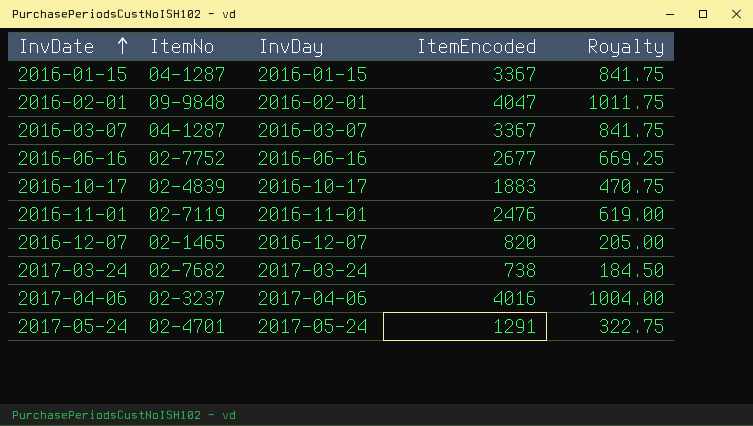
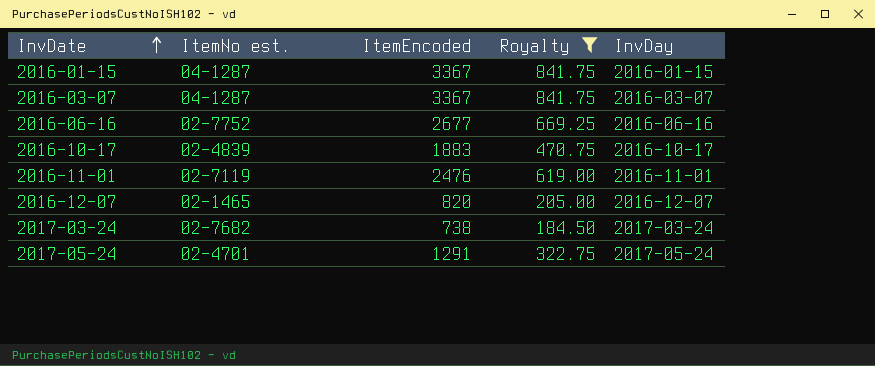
filter: none -> Royalty <= 841.75
column name: ItemNo -> ItemNo est.
column InvDay | position: 3 -> 5

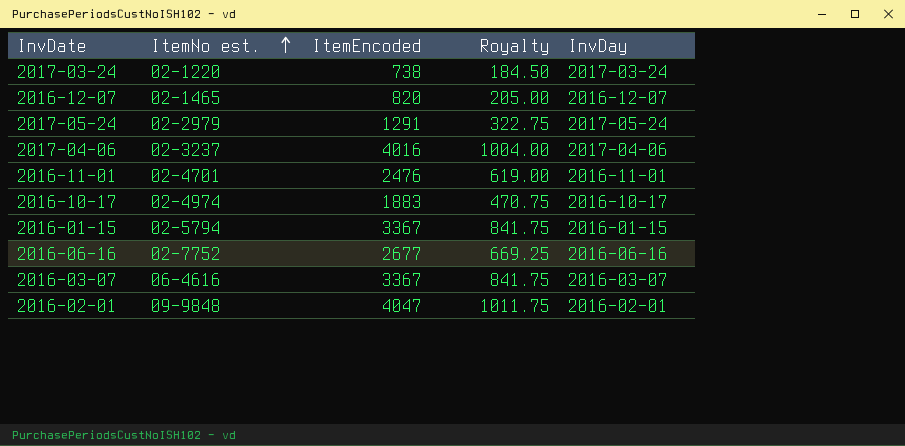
filter: Royalty <= 841.75 -> none
row order: InvDate ascending -> ItemNo est. ascending
2017-03-24 | ItemNo est.: 02-7682 -> 02-1220
2017-05-24 | ItemNo est.: 02-4701 -> 02-2979
2016-11-01 | ItemNo est.: 02-7119 -> 02-4701
2016-10-17 | ItemNo est.: 02-4839 -> 02-4974
2016-01-15 | ItemNo est.: 04-1287 -> 02-5794
2016-03-07 | ItemNo est.: 04-1287 -> 06-4616

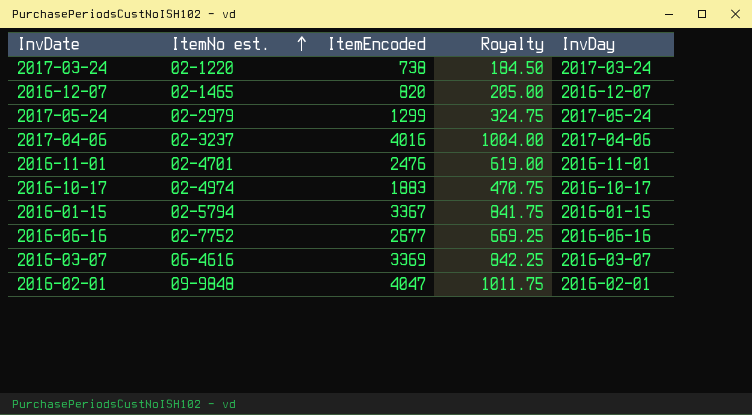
2017-05-24 | ItemEncoded: 1291 -> 1299
2017-05-24 | Royalty: 322.75 -> 324.75
2016-03-07 | ItemEncoded: 3367 -> 3369
2016-03-07 | Royalty: 841.75 -> 842.25

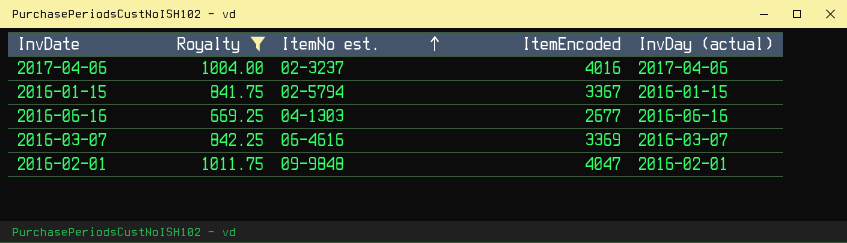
filter: none -> Royalty >= 669.25
column Royalty | position: 4 -> 2
column name: InvDay -> InvDay (actual)
2016-06-16 | ItemNo est.: 02-7752 -> 04-1303

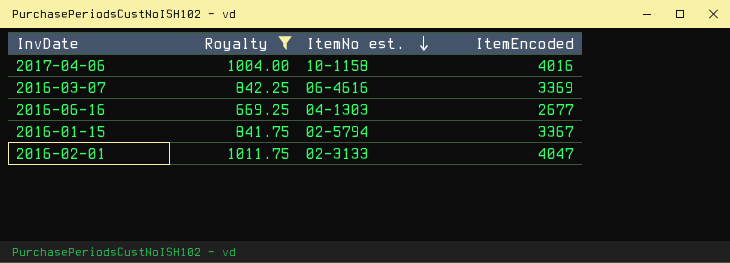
row order: ItemNo est. ascending -> ItemNo est. descending
column InvDay (actual) | position: 5 -> none
2017-04-06 | ItemNo est.: 02-3237 -> 10-1158
2016-02-01 | ItemNo est.: 09-9848 -> 02-3133

